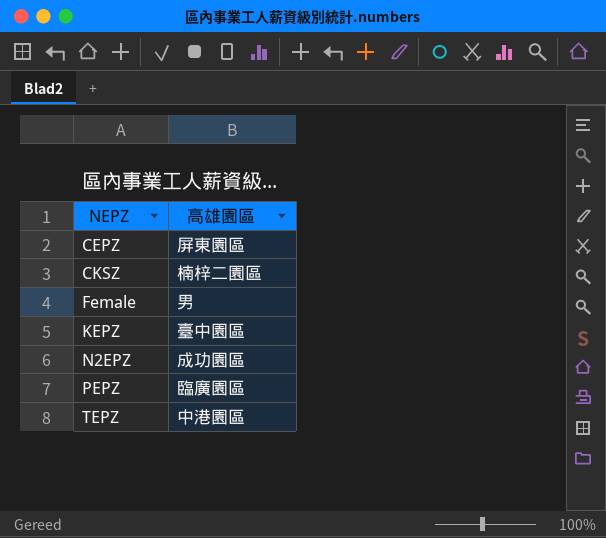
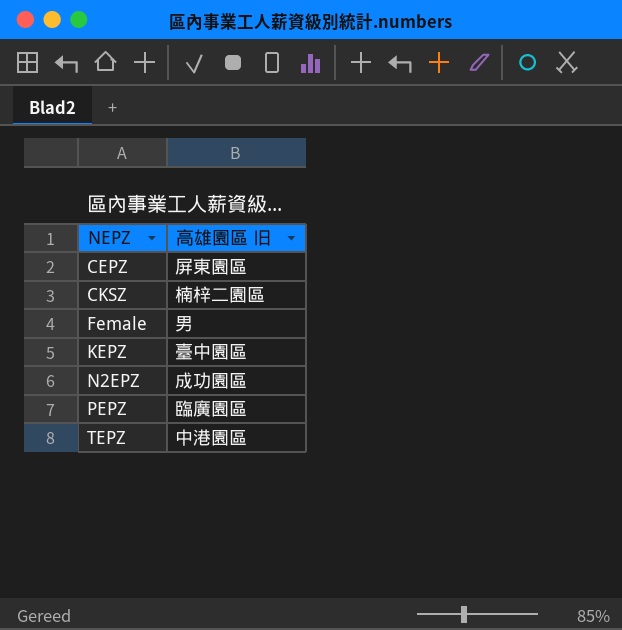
column name: 高雄園區 -> 高雄園區 旧

